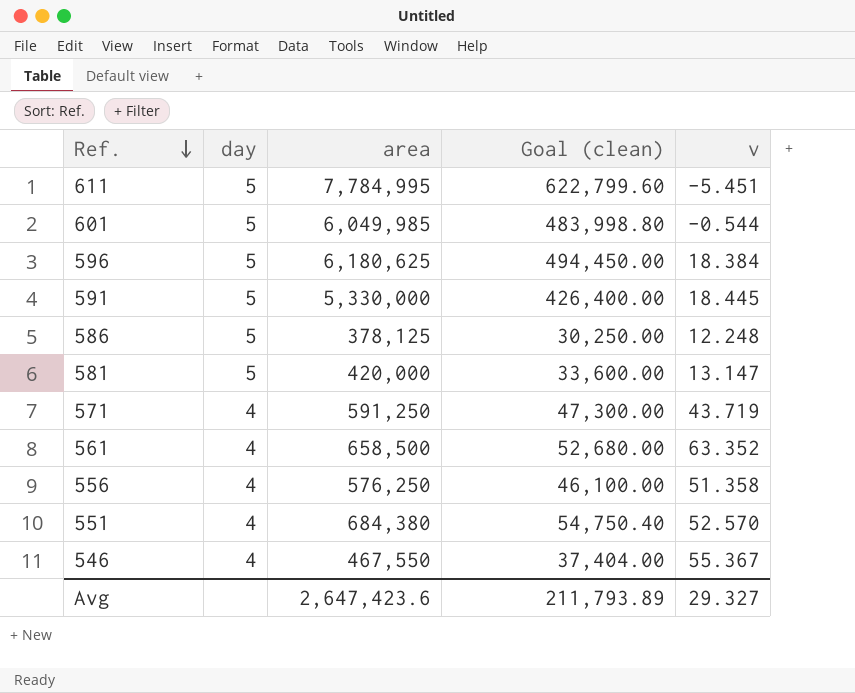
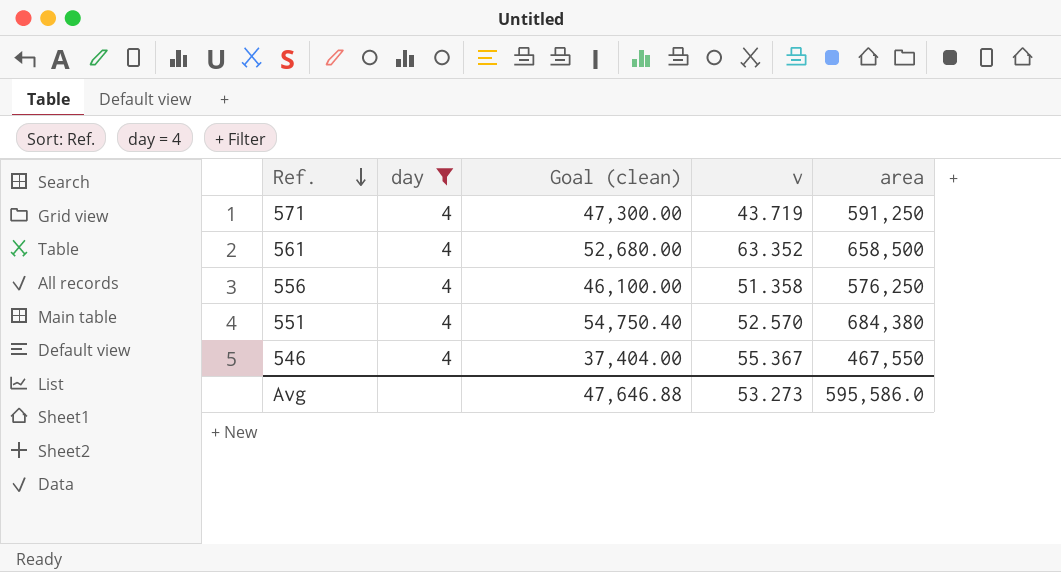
filter: none -> day = 4
column area | position: 3 -> 5
Avg | Goal (clean): 211,793.89 -> 47,646.88
Avg | v: 29.327 -> 53.273
Avg | area: 2,647,423.6 -> 595,586.0

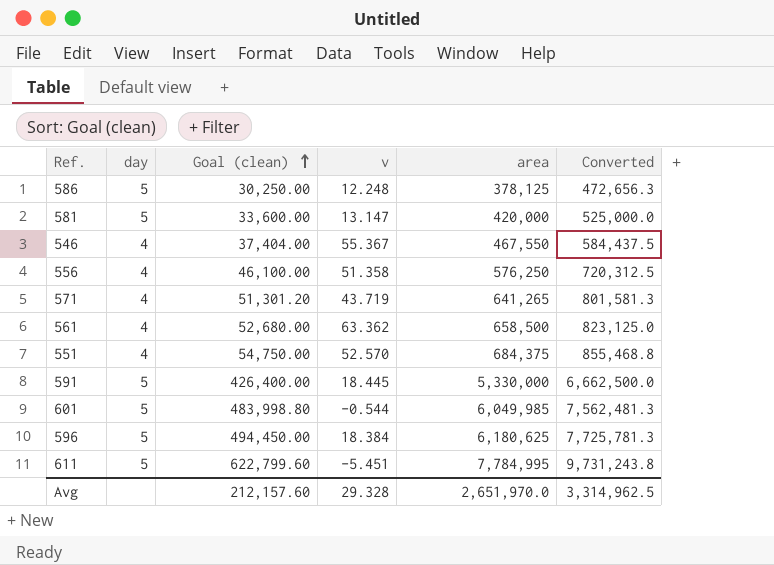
filter: day = 4 -> none
row order: Ref. descending -> Goal (clean) ascending
column Converted | formula: none -> [area] * 1.25
571 | Goal (clean): 47,300.00 -> 51,301.20
571 | area: 591,250 -> 641,265
561 | v: 63.352 -> 63.362
551 | Goal (clean): 54,750.40 -> 54,750.00
551 | area: 684,380 -> 684,375
Avg | Goal (clean): 47,646.88 -> 212,157.60
Avg | v: 53.273 -> 29.328
Avg | area: 595,586.0 -> 2,651,970.0

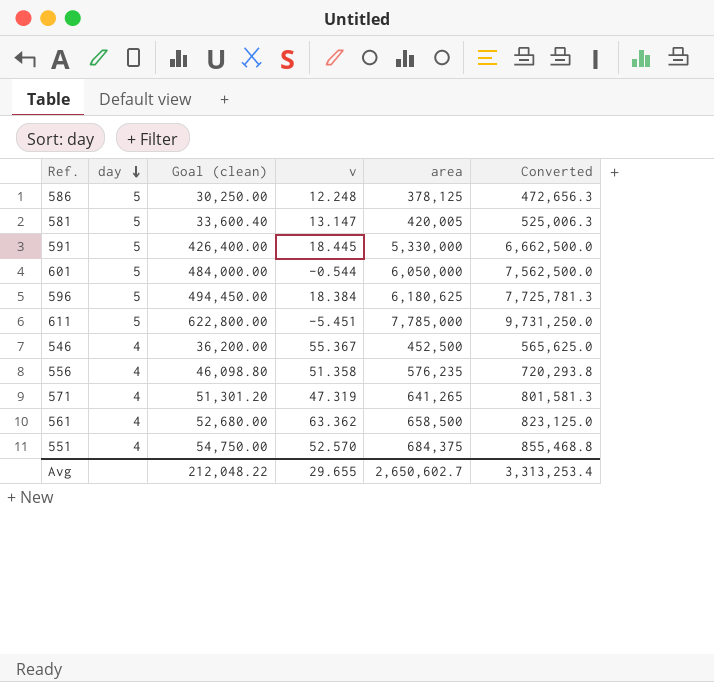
row order: Goal (clean) ascending -> day descending
581 | Goal (clean): 33,600.00 -> 33,600.40
581 | area: 420,000 -> 420,005
581 | Converted: 525,000.0 -> 525,006.3
601 | Goal (clean): 483,998.80 -> 484,000.00
601 | area: 6,049,985 -> 6,050,000
601 | Converted: 7,562,481.3 -> 7,562,500.0
611 | Goal (clean): 622,799.60 -> 622,800.00
611 | area: 7,784,995 -> 7,785,000
611 | Converted: 9,731,243.8 -> 9,731,250.0
546 | Goal (clean): 37,404.00 -> 36,200.00
546 | area: 467,550 -> 452,500
546 | Converted: 584,437.5 -> 565,625.0
556 | Goal (clean): 46,100.00 -> 46,098.80
556 | area: 576,250 -> 576,235
556 | Converted: 720,312.5 -> 720,293.8
571 | v: 43.719 -> 47.319
Avg | Goal (clean): 212,157.60 -> 212,048.22
Avg | v: 29.328 -> 29.655
Avg | area: 2,651,970.0 -> 2,650,602.7
Avg | Converted: 3,314,962.5 -> 3,313,253.4

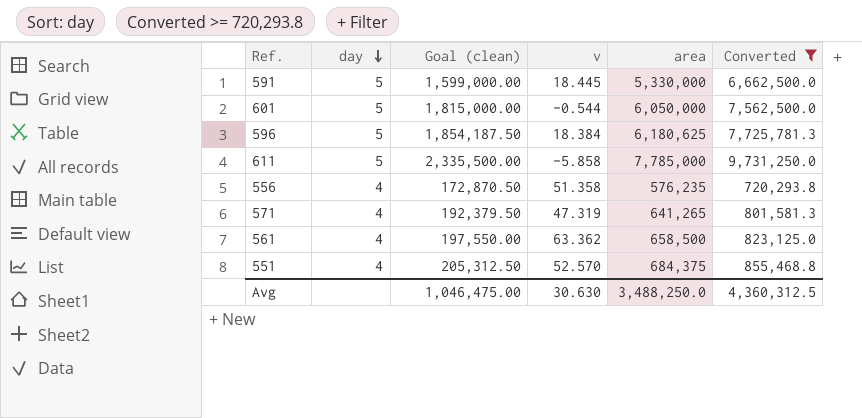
filter: none -> Converted >= 720,293.8
column Goal (clean) | formula: [area] * 0.08 -> [area] * 0.3
611 | v: -5.451 -> -5.858
Avg | Goal (clean): 212,048.22 -> 1,046,475.00
Avg | v: 29.655 -> 30.630
Avg | area: 2,650,602.7 -> 3,488,250.0
Avg | Converted: 3,313,253.4 -> 4,360,312.5

